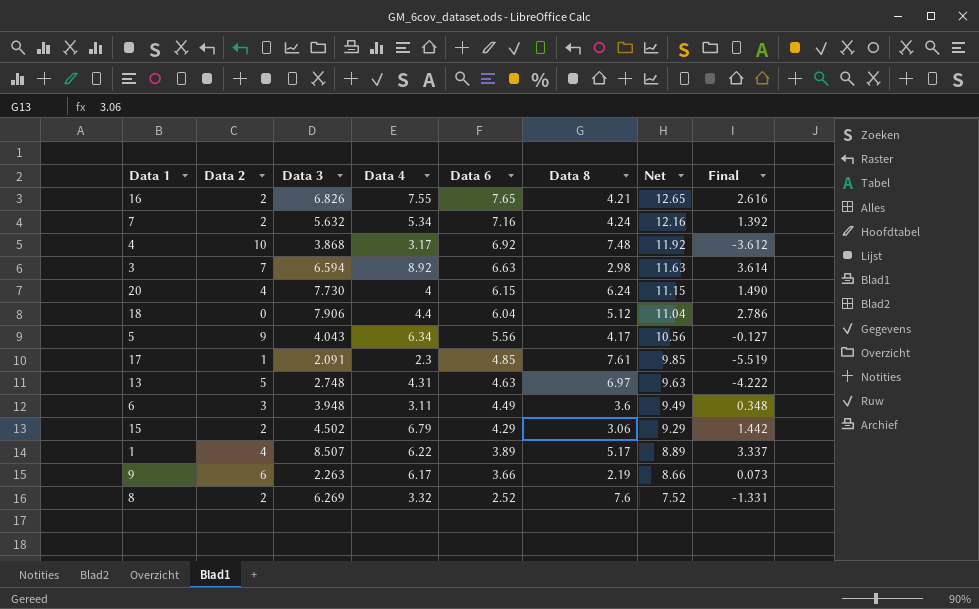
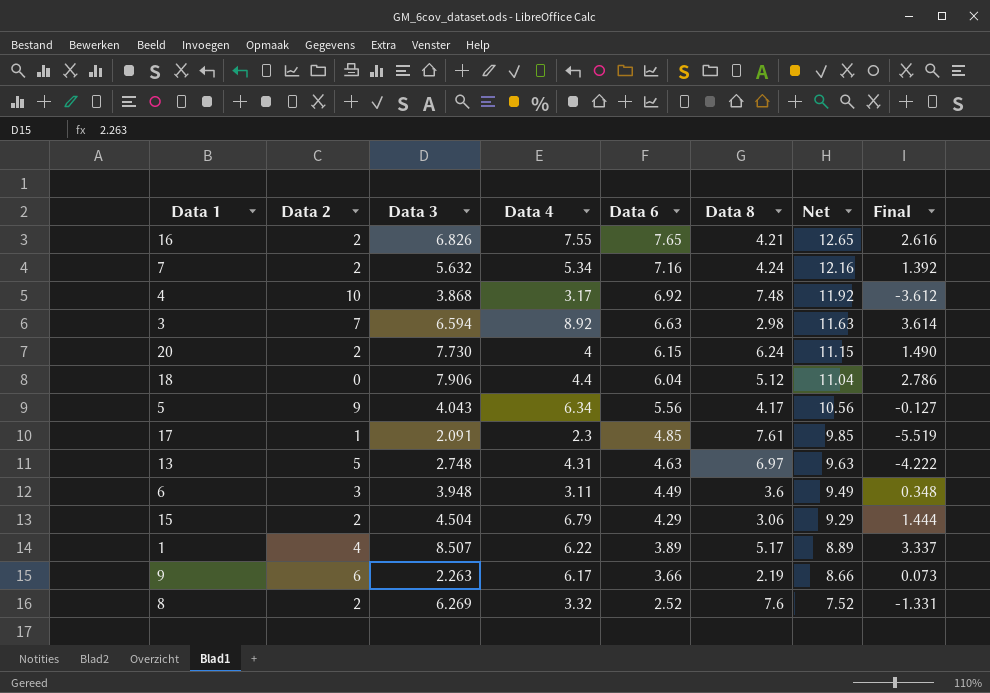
20 | Data 2: 4 -> 2
15 | Data 3: 4.502 -> 4.504
15 | Final: 1.442 -> 1.444

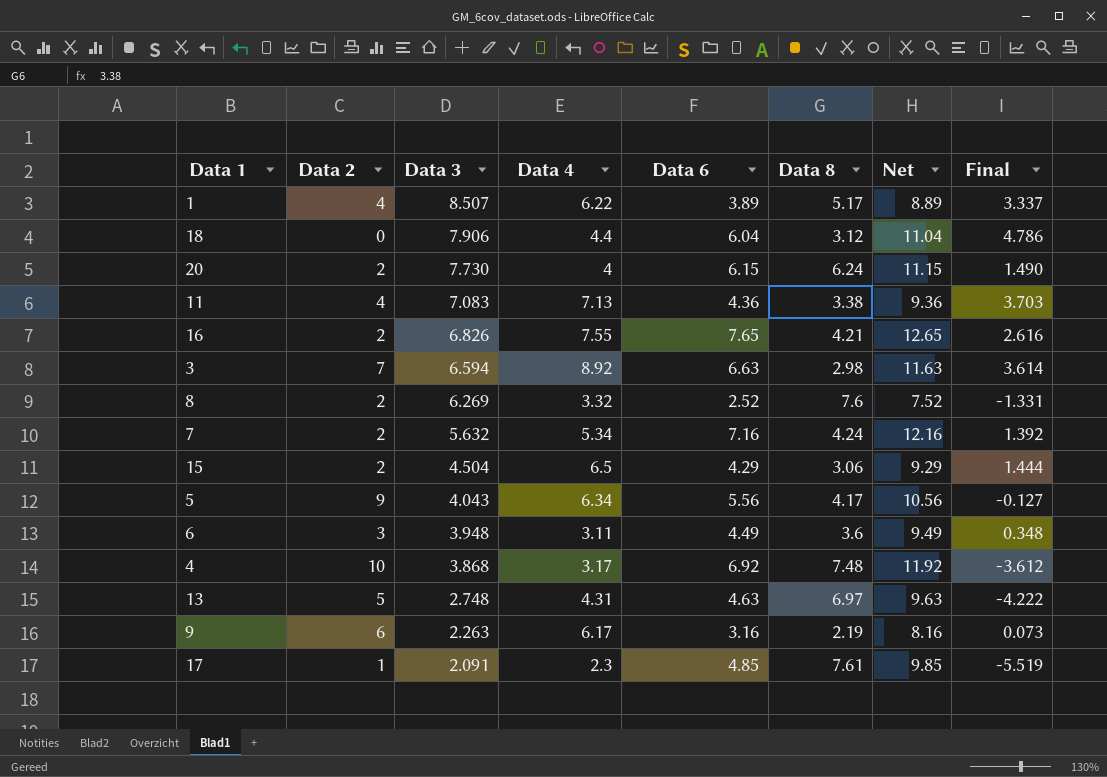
row order: Data 6 descending -> Data 3 descending
18 | Data 8: 5.12 -> 3.12
18 | Final: 2.786 -> 4.786
row 11: none -> 4 | 7.083 | 7.13 | 4.36 | 3.38 | 9.36 | 3.703
15 | Data 4: 6.79 -> 6.5
9 | Data 6: 3.66 -> 3.16
9 | Net: 8.66 -> 8.16

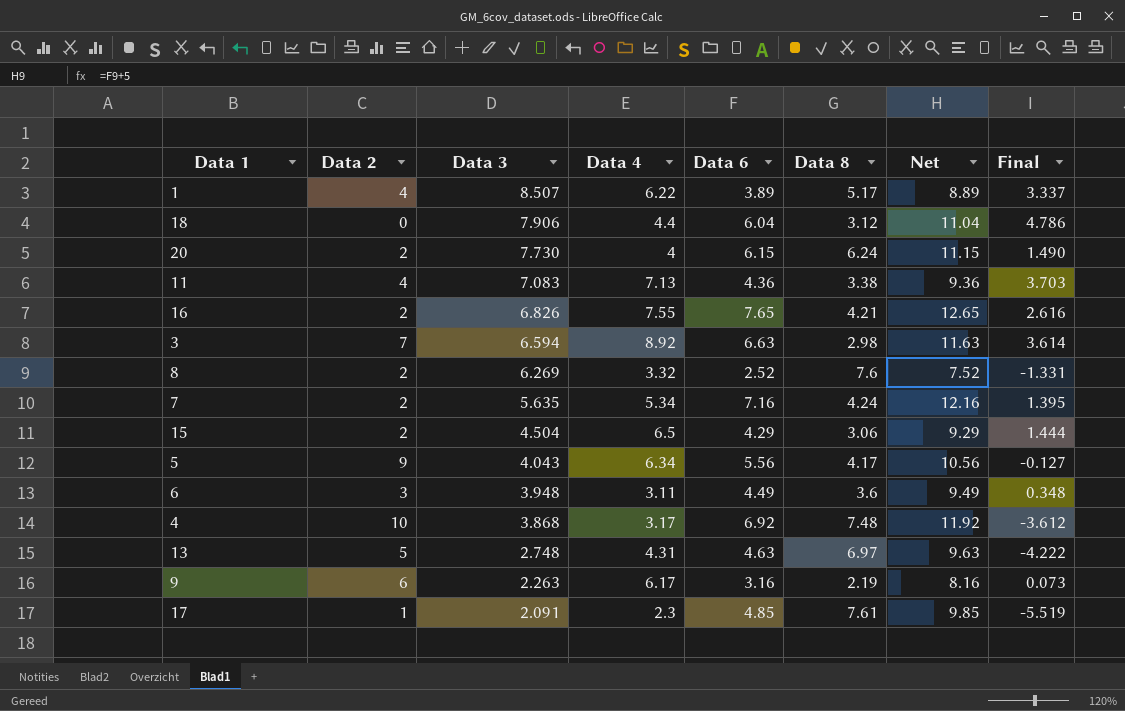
7 | Data 3: 5.632 -> 5.635
7 | Final: 1.392 -> 1.395

